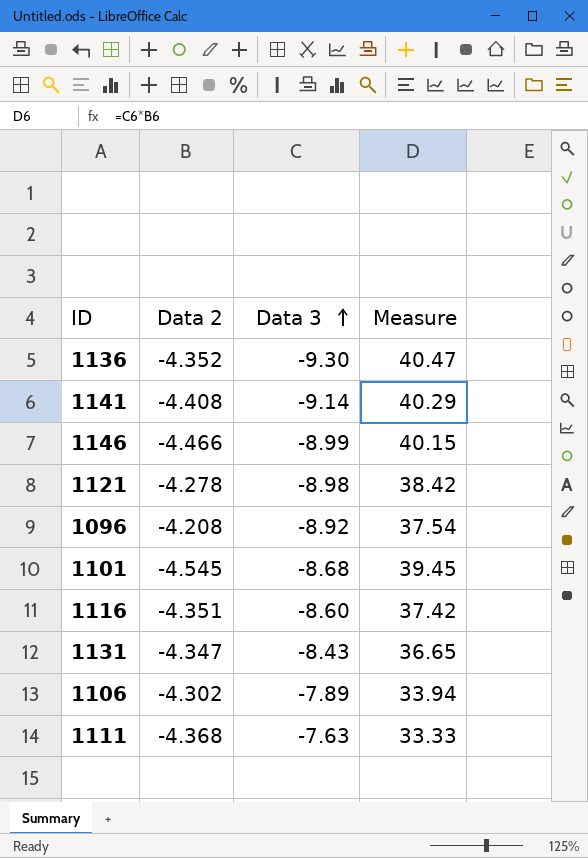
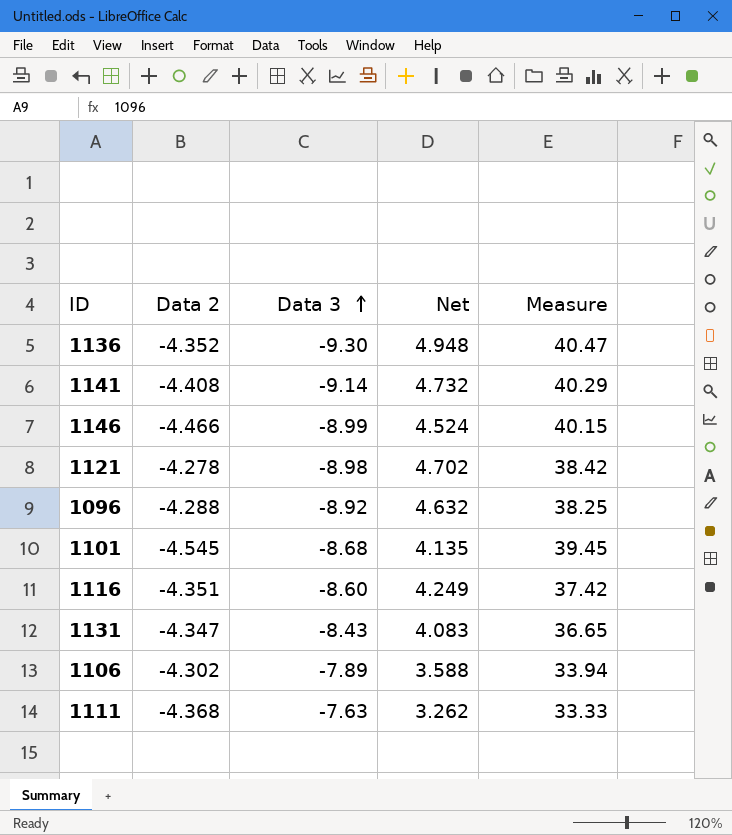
column Net | formula: none -> [Data 2] - [Data 3]
1096 | Data 2: -4.208 -> -4.288
1096 | Measure: 37.54 -> 38.25

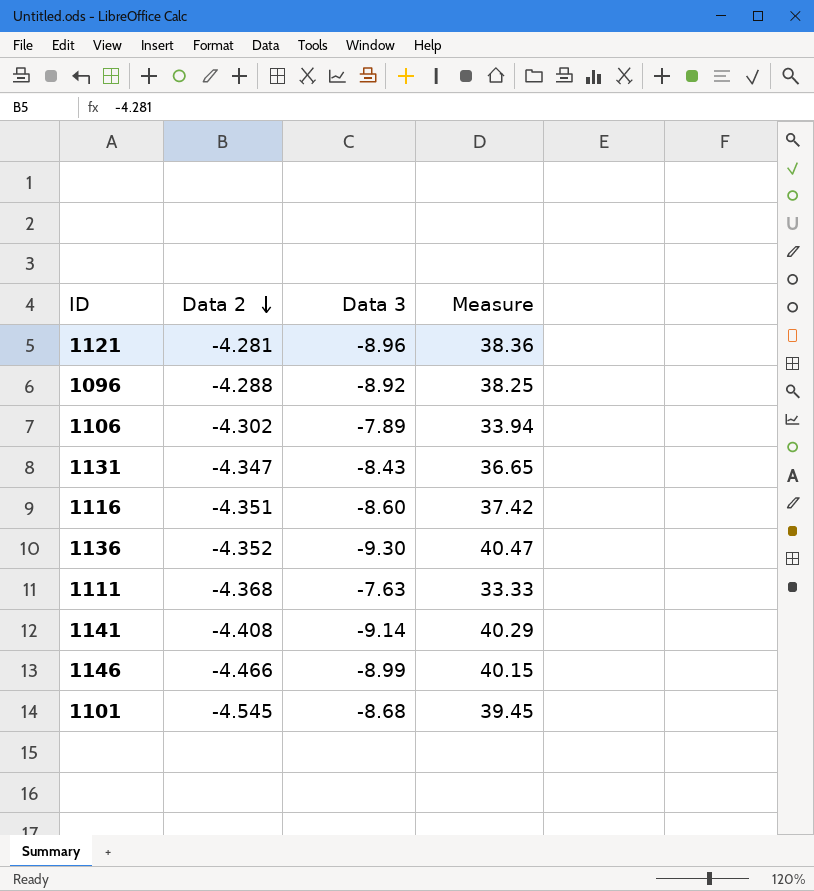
row order: Data 3 ascending -> Data 2 descending
column Net | formula: [Data 2] - [Data 3] -> none
1121 | Data 2: -4.278 -> -4.281
1121 | Data 3: -8.98 -> -8.96
1121 | Measure: 38.42 -> 38.36

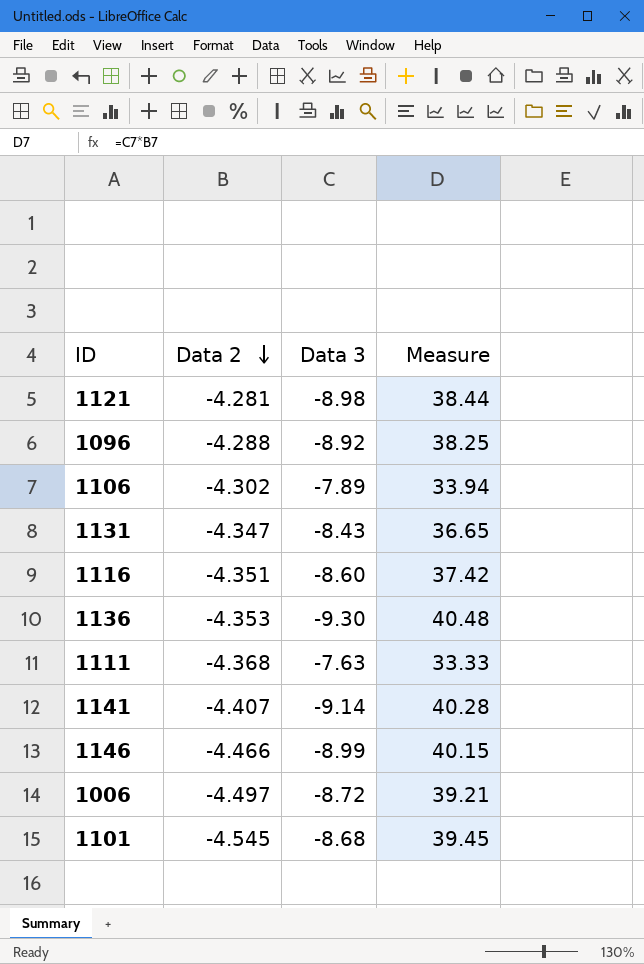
1121 | Data 3: -8.96 -> -8.98
1121 | Measure: 38.36 -> 38.44
1136 | Data 2: -4.352 -> -4.353
1136 | Measure: 40.47 -> 40.48
1141 | Data 2: -4.408 -> -4.407
1141 | Measure: 40.29 -> 40.28
row 1006: none -> -4.497 | -8.72 | 39.21

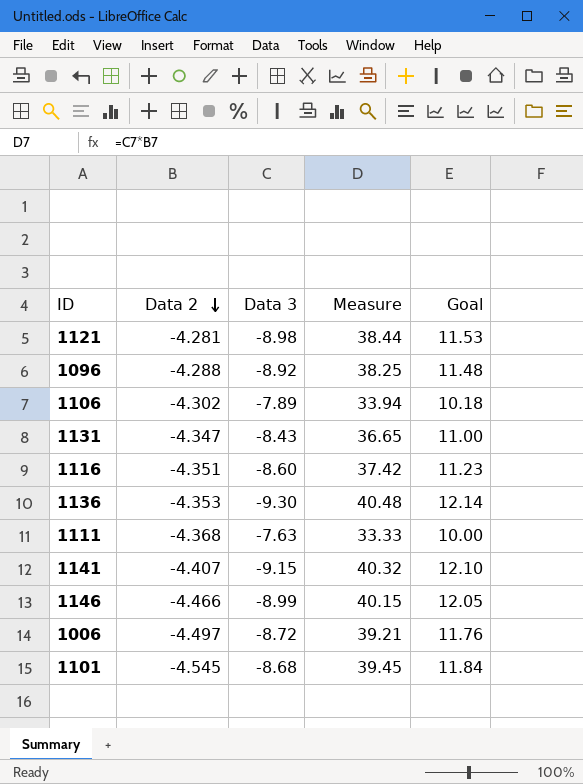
column Goal | formula: none -> [Measure] * 0.3
1141 | Data 3: -9.14 -> -9.15
1141 | Measure: 40.28 -> 40.32

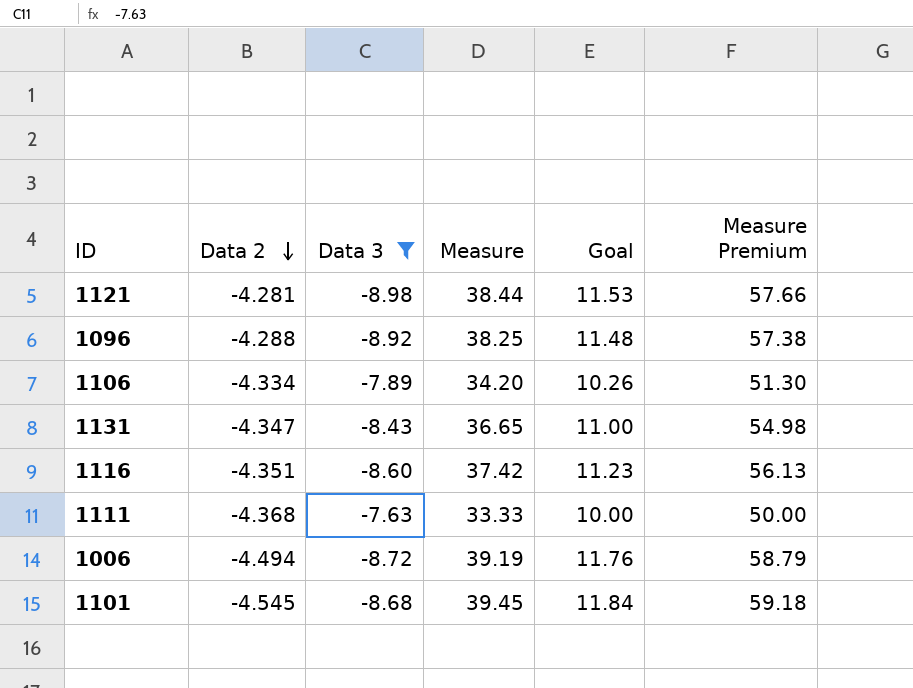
filter: none -> Data 3 >= -8.98
column Measure Premium | formula: none -> [Measure] * 1.5
1106 | Data 2: -4.302 -> -4.334
1106 | Measure: 33.94 -> 34.20
1106 | Goal: 10.18 -> 10.26
1006 | Data 2: -4.497 -> -4.494
1006 | Measure: 39.21 -> 39.19

